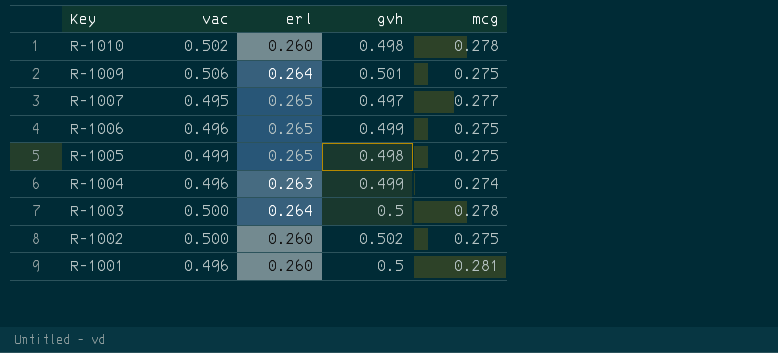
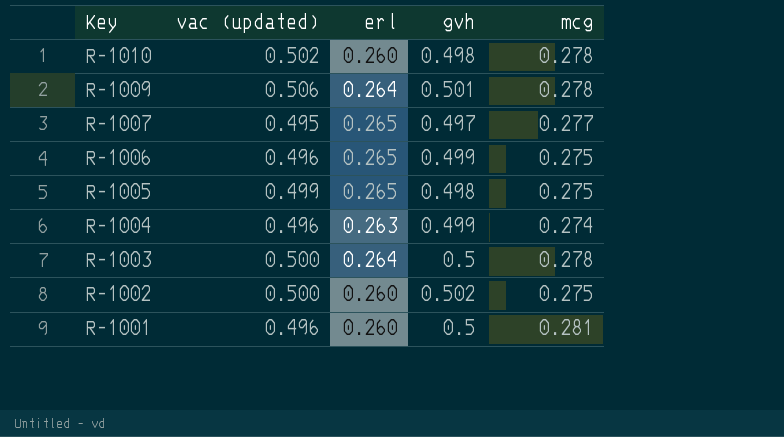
column name: vac -> vac (updated)
R-1009 | mcg: 0.275 -> 0.278

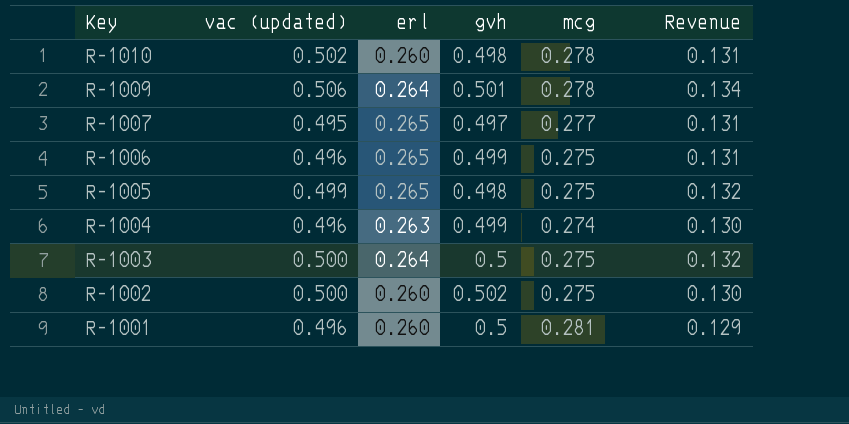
column Revenue | formula: none -> [vac (updated)] * [erl]
R-1003 | mcg: 0.278 -> 0.275

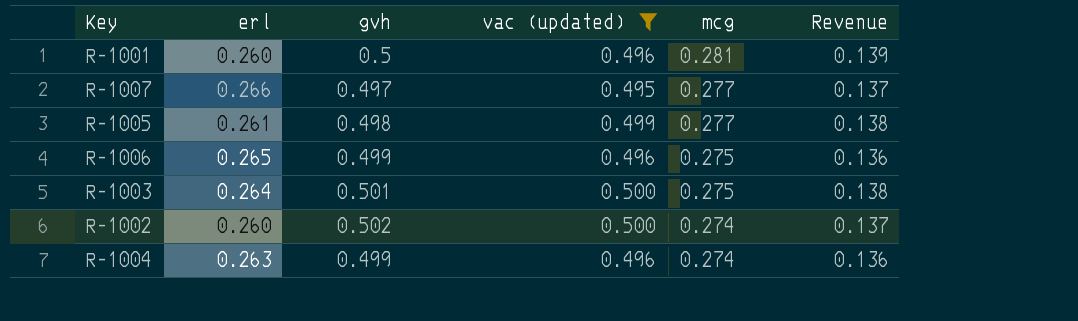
filter: none -> vac (updated) <= 0.500
row order: Key descending -> mcg descending
column vac (updated) | position: 2 -> 4
column Revenue | formula: [vac (updated)] * [erl] -> [vac (updated)] * [mcg]
R-1007 | erl: 0.265 -> 0.266
R-1005 | erl: 0.265 -> 0.261
R-1005 | mcg: 0.275 -> 0.277
R-1003 | gvh: 0.5 -> 0.501
R-1002 | mcg: 0.275 -> 0.274

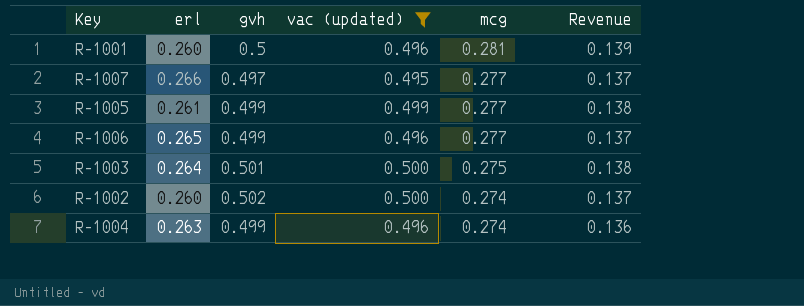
R-1005 | gvh: 0.498 -> 0.499
R-1006 | mcg: 0.275 -> 0.277
R-1006 | Revenue: 0.136 -> 0.137

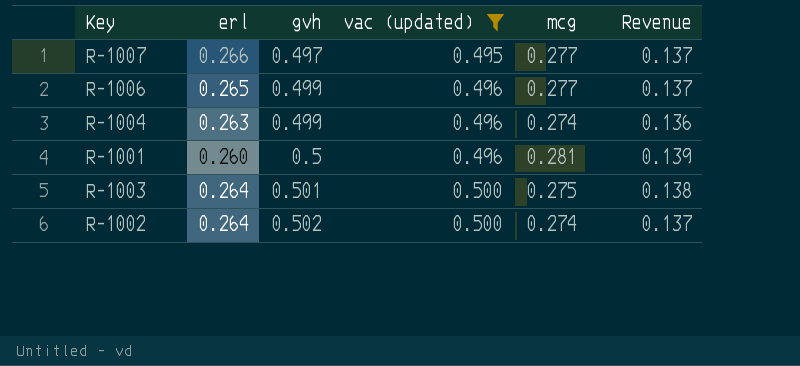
row order: mcg descending -> gvh ascending
row R-1005: 0.261 | 0.499 | 0.499 | 0.277 | 0.138 -> none
R-1002 | erl: 0.260 -> 0.264

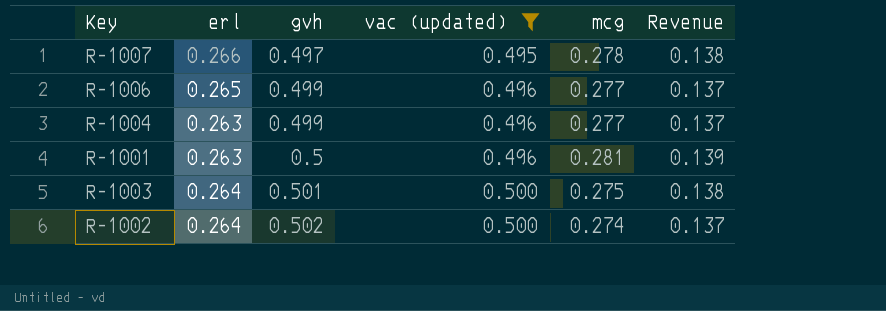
R-1007 | mcg: 0.277 -> 0.278
R-1007 | Revenue: 0.137 -> 0.138
R-1004 | mcg: 0.274 -> 0.277
R-1004 | Revenue: 0.136 -> 0.137
R-1001 | erl: 0.260 -> 0.263

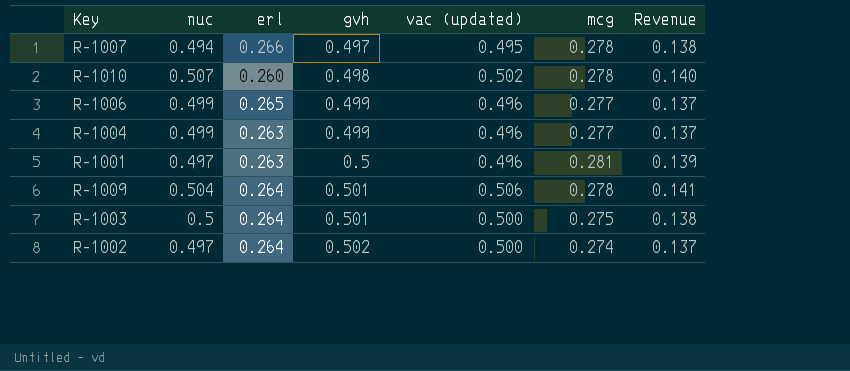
filter: vac (updated) <= 0.500 -> none
column nuc | position: none -> 2

